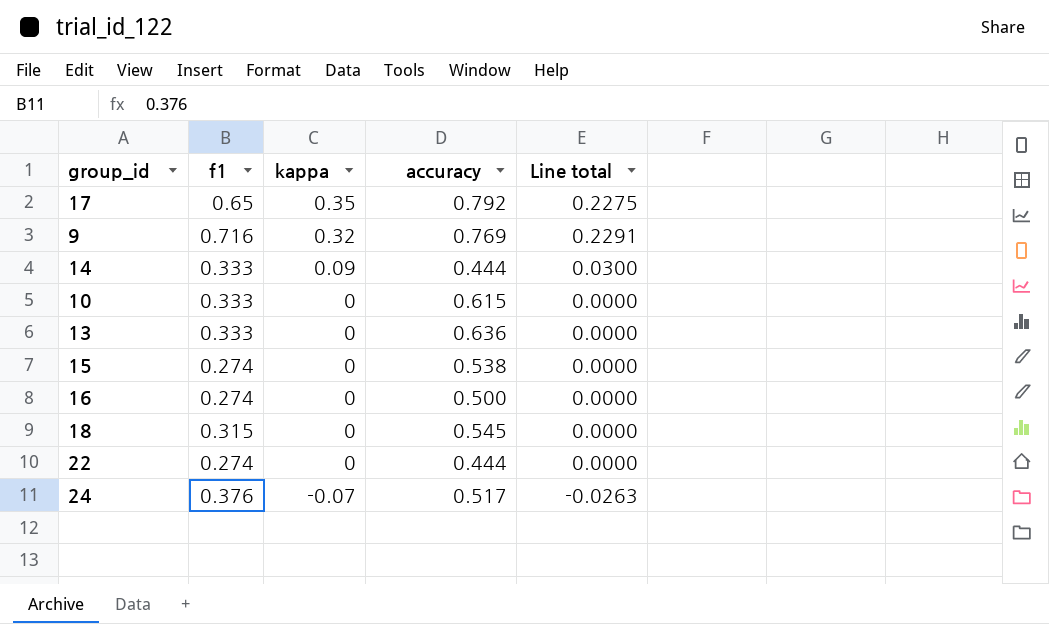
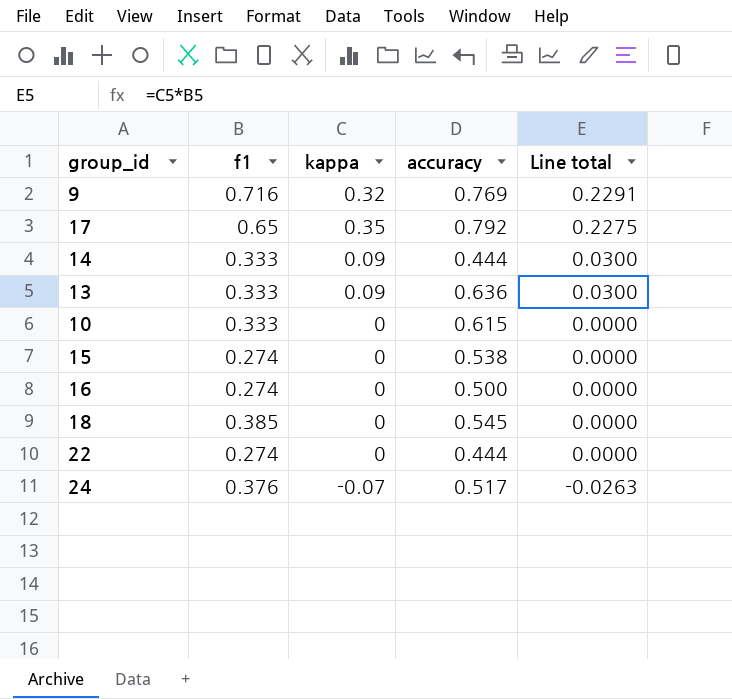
row order: kappa descending -> Line total descending
13 | kappa: 0 -> 0.09
13 | Line total: 0.0000 -> 0.0300
18 | f1: 0.315 -> 0.385

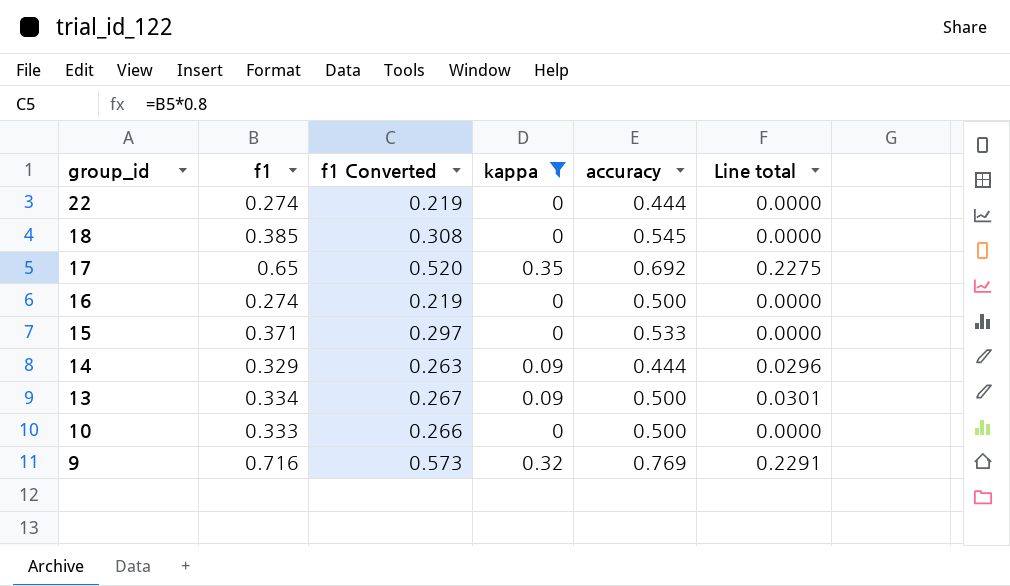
filter: none -> kappa != -0.07
row order: Line total descending -> group_id descending
column f1 Converted | formula: none -> [f1] * 0.8
17 | accuracy: 0.792 -> 0.692
15 | f1: 0.274 -> 0.371
15 | accuracy: 0.538 -> 0.533
14 | f1: 0.333 -> 0.329
14 | Line total: 0.0300 -> 0.0296
13 | f1: 0.333 -> 0.334
13 | accuracy: 0.636 -> 0.500
13 | Line total: 0.0300 -> 0.0301
10 | accuracy: 0.615 -> 0.500

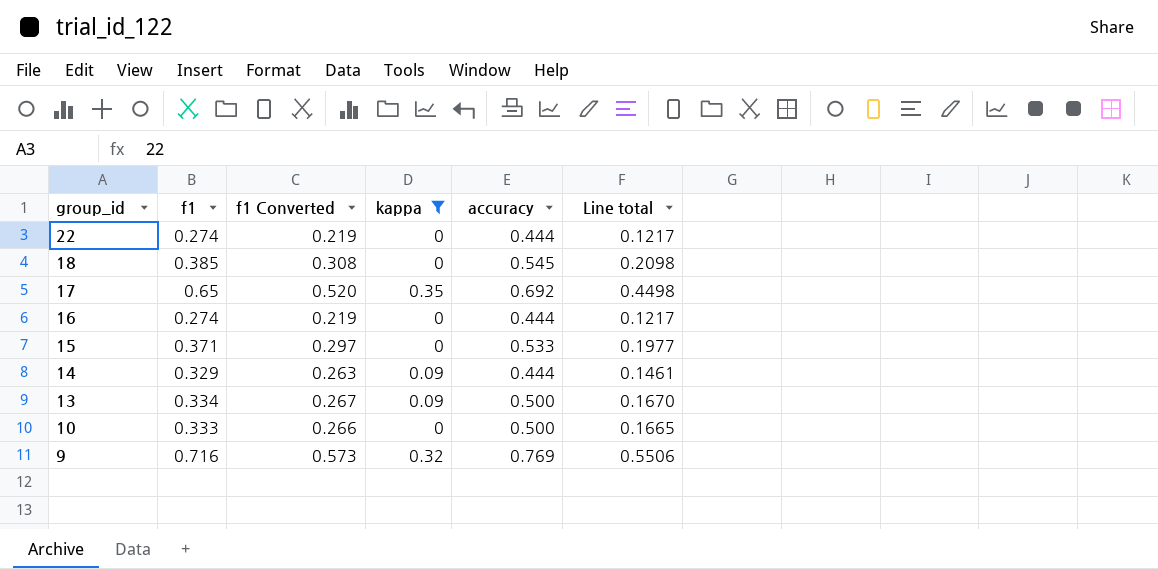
column Line total | formula: [f1] * [kappa] -> [f1] * [accuracy]
16 | accuracy: 0.500 -> 0.444

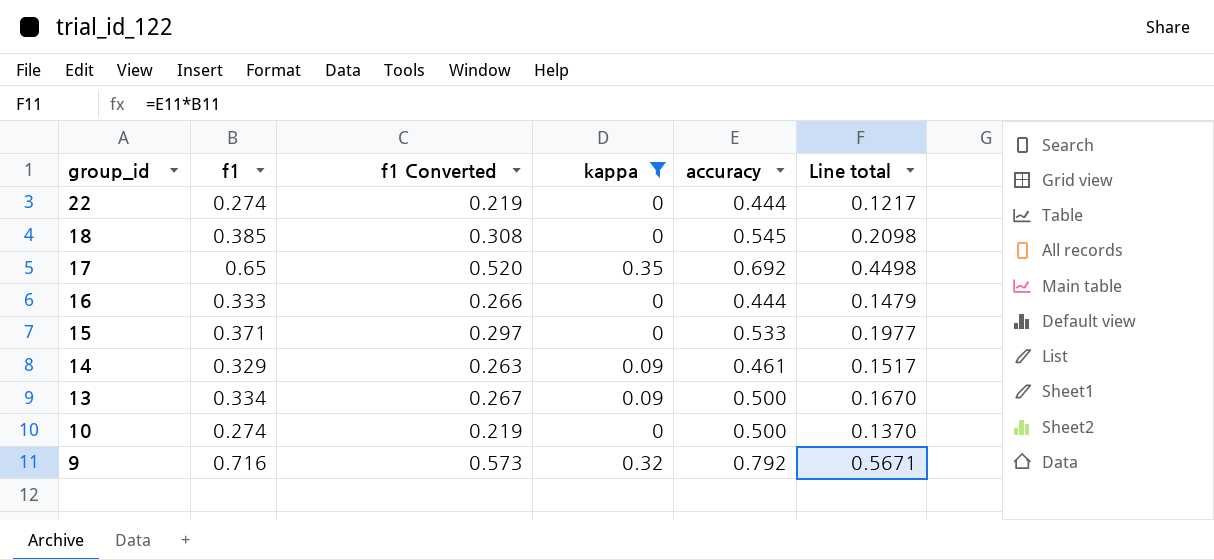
16 | f1: 0.274 -> 0.333
16 | f1 Converted: 0.219 -> 0.266
16 | Line total: 0.1217 -> 0.1479
14 | accuracy: 0.444 -> 0.461
14 | Line total: 0.1461 -> 0.1517
10 | f1: 0.333 -> 0.274
10 | f1 Converted: 0.266 -> 0.219
10 | Line total: 0.1665 -> 0.1370
9 | accuracy: 0.769 -> 0.792
9 | Line total: 0.5506 -> 0.5671

